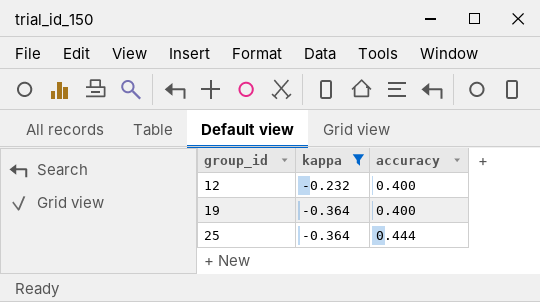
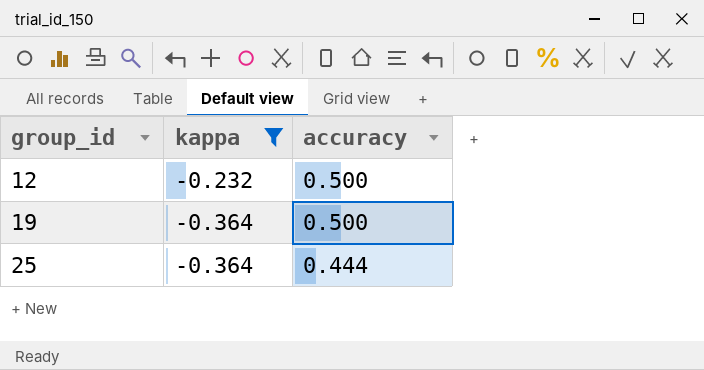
12 | accuracy: 0.400 -> 0.500
19 | accuracy: 0.400 -> 0.500

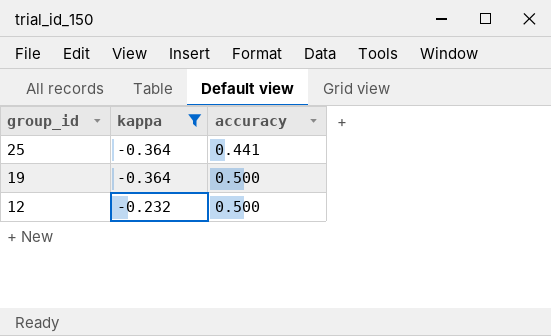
row order: group_id ascending -> group_id descending
25 | accuracy: 0.444 -> 0.441

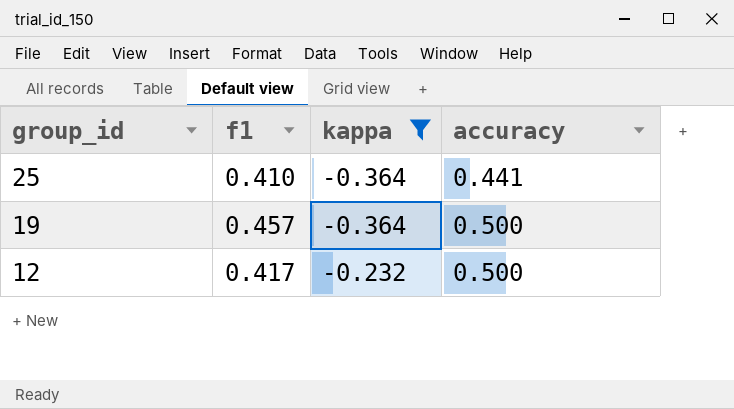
column f1 | position: none -> 2

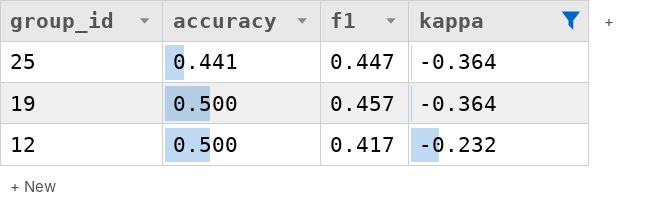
column accuracy | position: 4 -> 2
25 | f1: 0.410 -> 0.447

